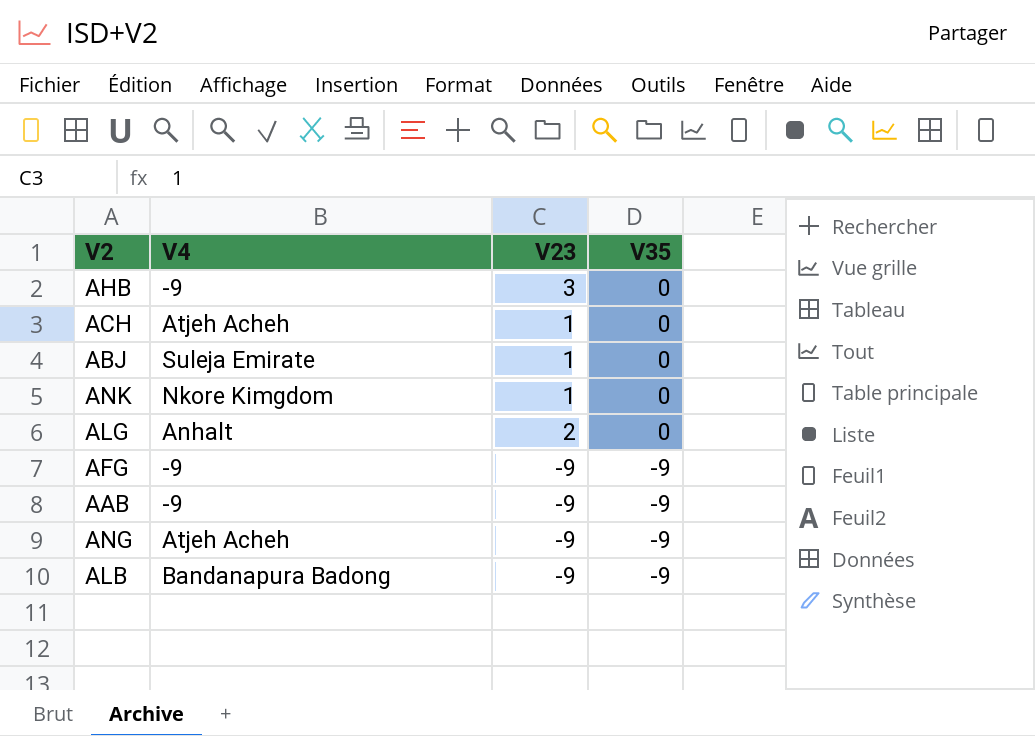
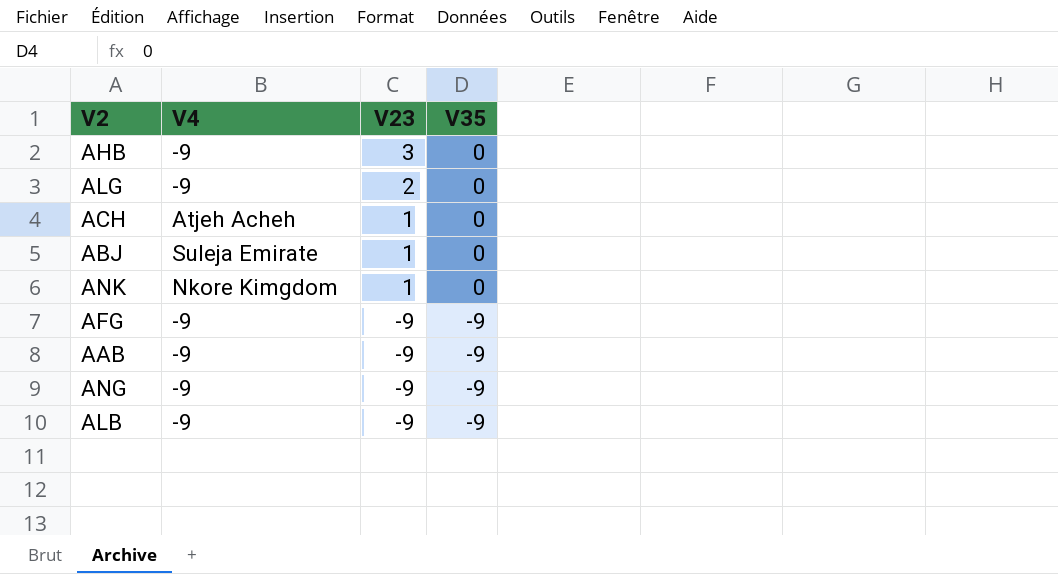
row order: V35 descending -> V23 descending
ALG | V4: Anhalt -> -9
ANG | V4: Atjeh Acheh -> -9
ALB | V4: Bandanapura Badong -> -9

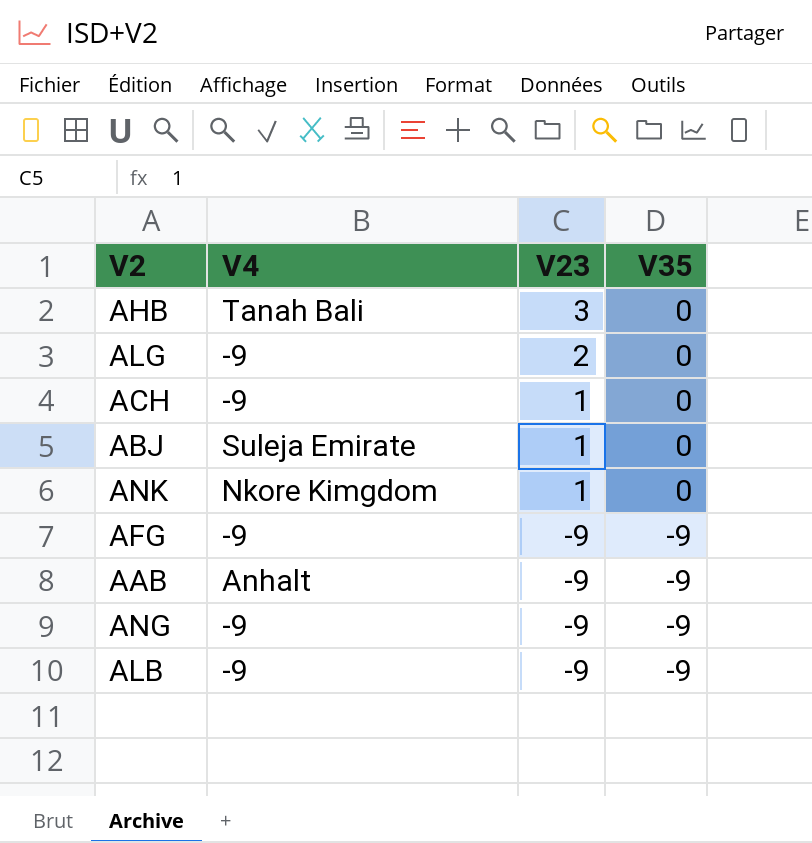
AHB | V4: -9 -> Tanah Bali
ACH | V4: Atjeh Acheh -> -9
AAB | V4: -9 -> Anhalt

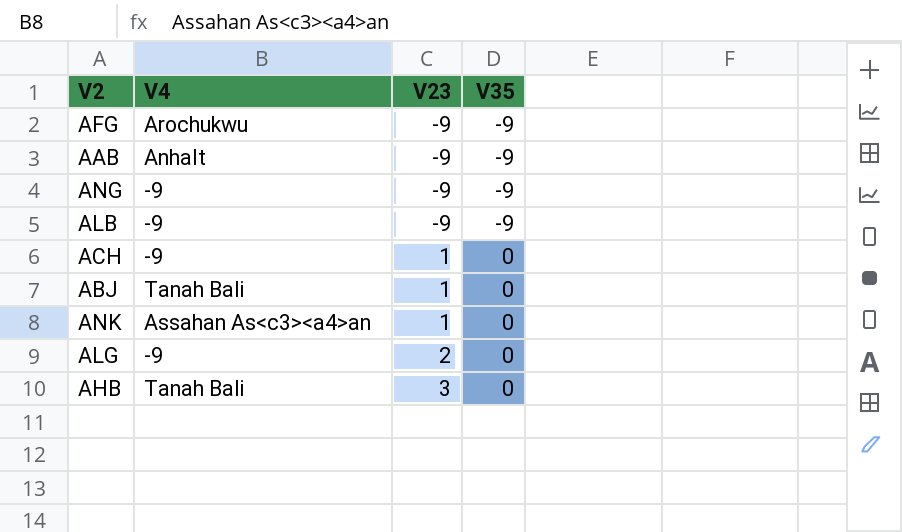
row order: V23 descending -> V23 ascending
AFG | V4: -9 -> Arochukwu
ABJ | V4: Suleja Emirate -> Tanah Bali
ANK | V4: Nkore Kimgdom -> Assahan As<c3><a4>an

